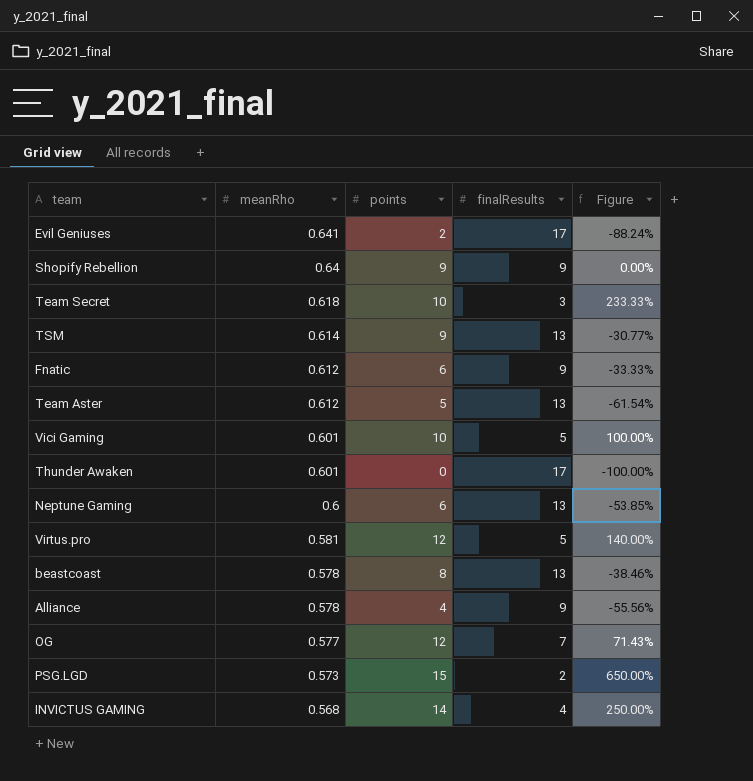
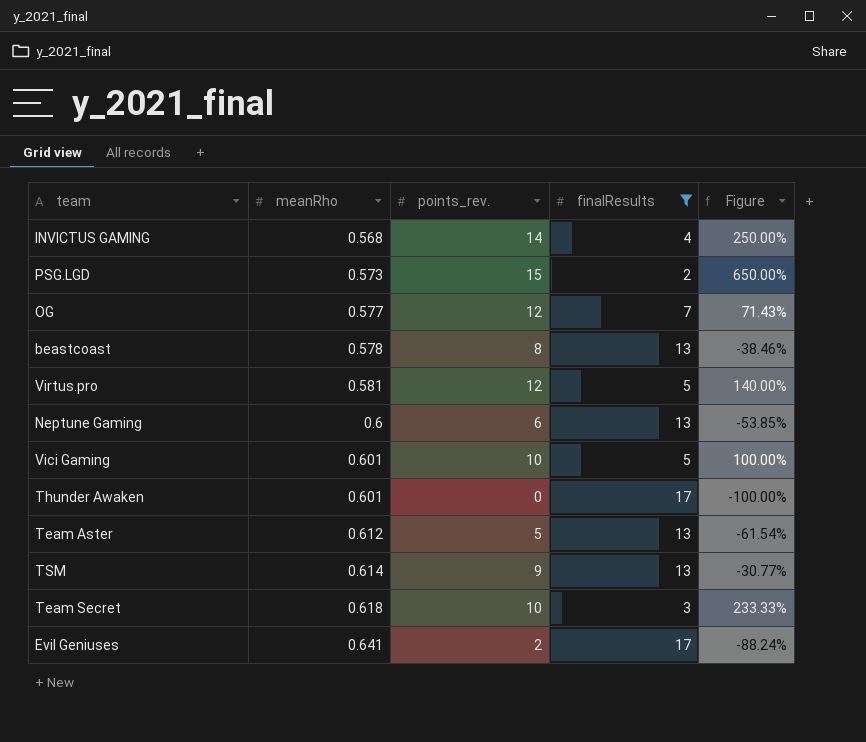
filter: none -> finalResults != 9
row order: meanRho descending -> meanRho ascending
column name: points -> points_rev.

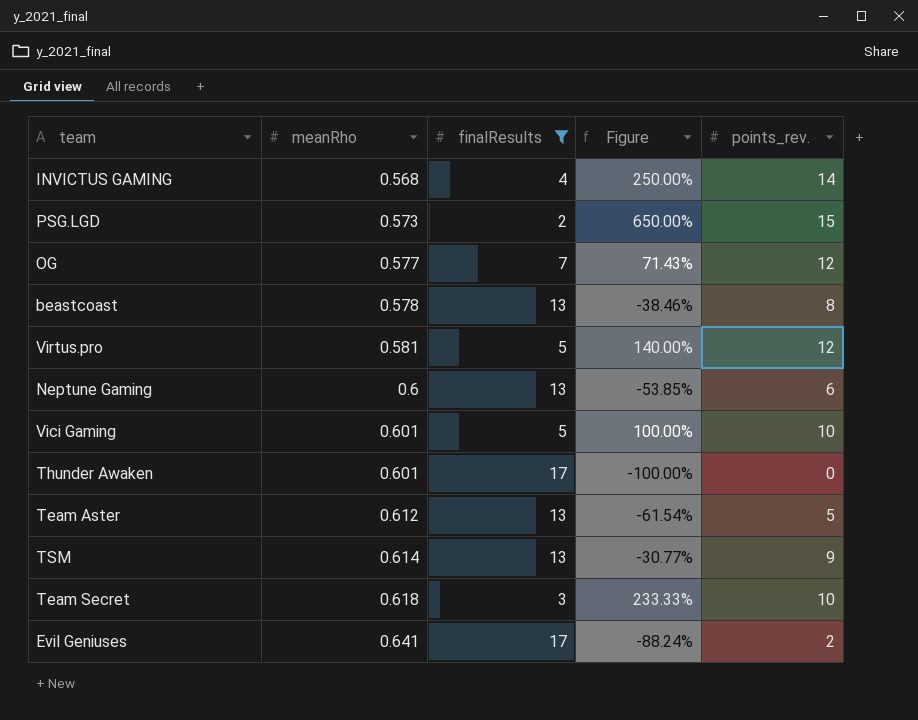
column points_rev. | position: 3 -> 5

